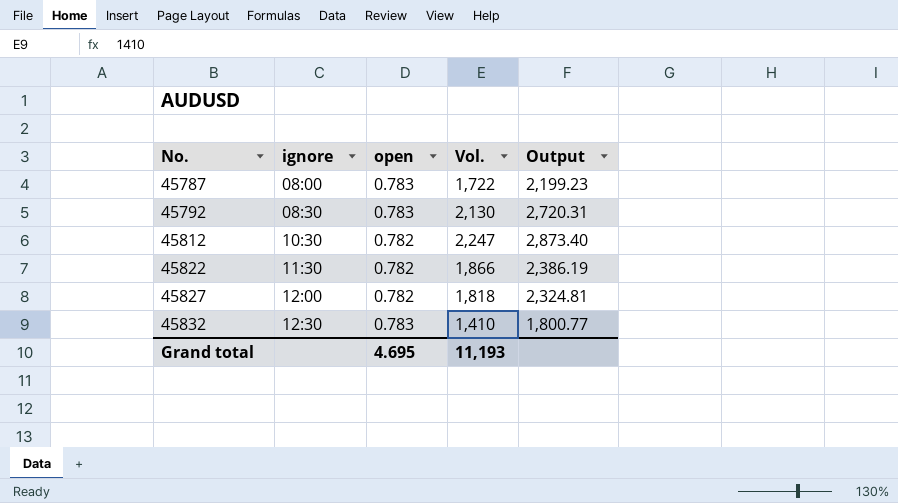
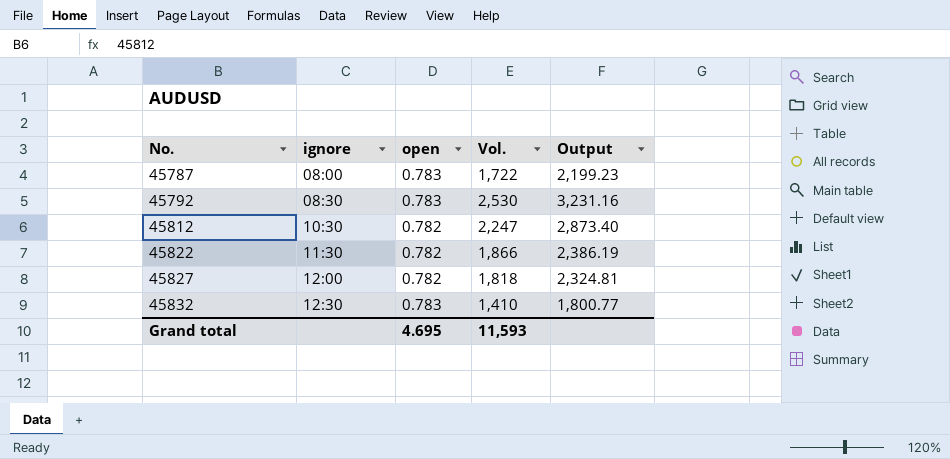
45792 | Vol.: 2,130 -> 2,530
45792 | Output: 2,720.31 -> 3,231.16
Grand total | Vol.: 11,193 -> 11,593

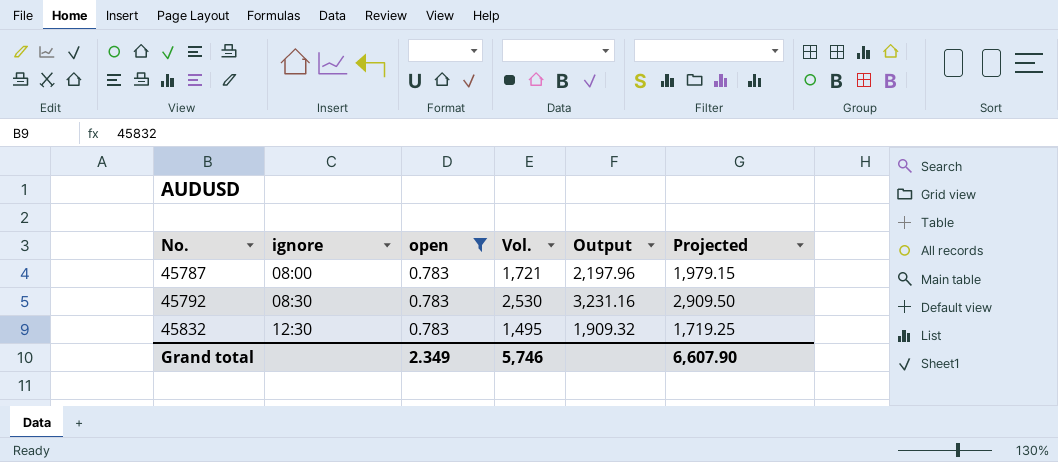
filter: none -> open = 0.783
column Projected | formula: none -> [Vol.] * 1.15
45787 | Vol.: 1,722 -> 1,721
45787 | Output: 2,199.23 -> 2,197.96
45832 | Vol.: 1,410 -> 1,495
45832 | Output: 1,800.77 -> 1,909.32
Grand total | open: 4.695 -> 2.349
Grand total | Vol.: 11,593 -> 5,746

